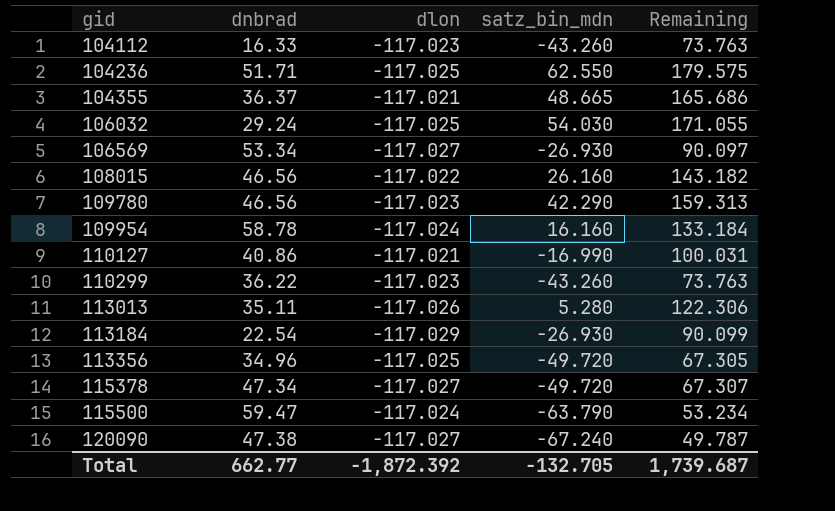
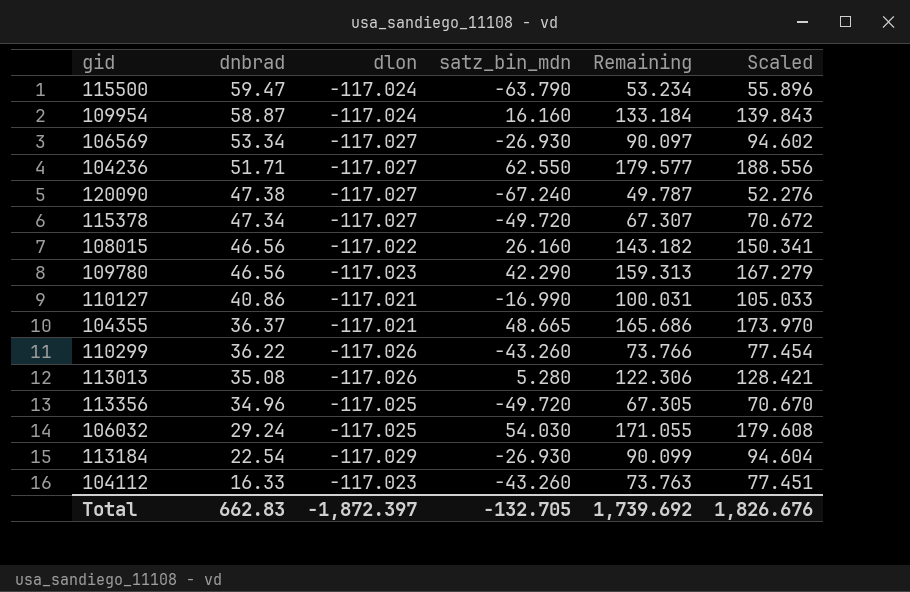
row order: gid ascending -> dnbrad descending
column Scaled | formula: none -> [Remaining] * 1.05
109954 | dnbrad: 58.78 -> 58.87
104236 | dlon: -117.025 -> -117.027
104236 | Remaining: 179.575 -> 179.577
110299 | dlon: -117.023 -> -117.026
110299 | Remaining: 73.763 -> 73.766
113013 | dnbrad: 35.11 -> 35.08
Total | dnbrad: 662.77 -> 662.83
Total | dlon: -1,872.392 -> -1,872.397
Total | Remaining: 1,739.687 -> 1,739.692

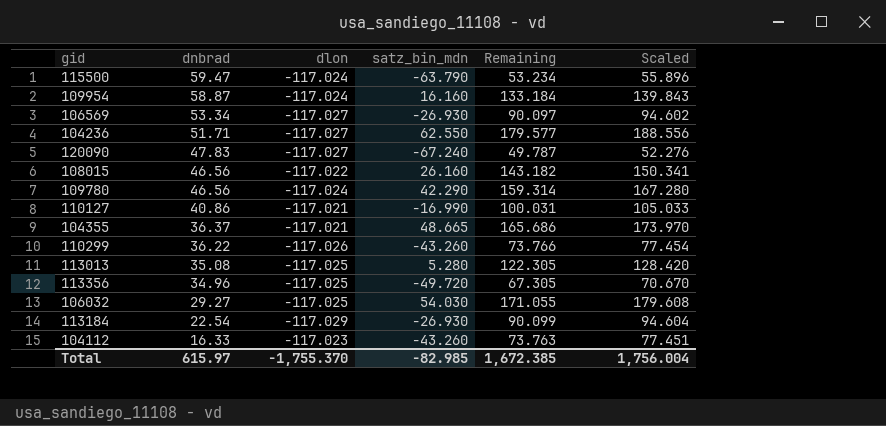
row 115378: 47.34 | -117.027 | -49.720 | 67.307 | 70.672 -> none
120090 | dnbrad: 47.38 -> 47.83
109780 | dlon: -117.023 -> -117.024
109780 | Remaining: 159.313 -> 159.314
109780 | Scaled: 167.279 -> 167.280
113013 | dlon: -117.026 -> -117.025
113013 | Remaining: 122.306 -> 122.305
113013 | Scaled: 128.421 -> 128.420
106032 | dnbrad: 29.24 -> 29.27
Total | dnbrad: 662.83 -> 615.97
Total | dlon: -1,872.397 -> -1,755.370
Total | satz_bin_mdn: -132.705 -> -82.985
Total | Remaining: 1,739.692 -> 1,672.385
Total | Scaled: 1,826.676 -> 1,756.004

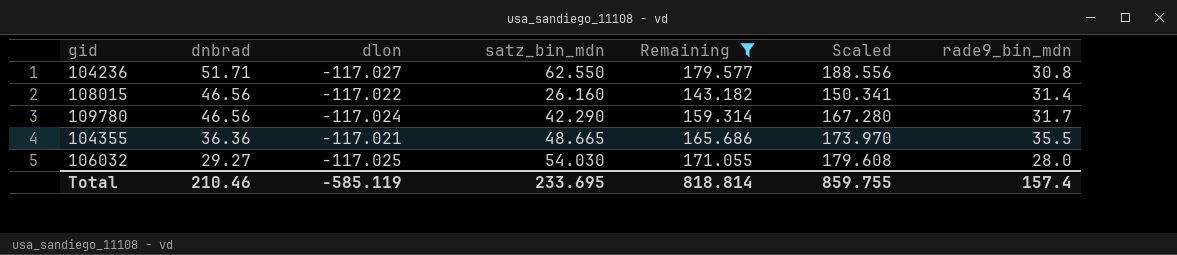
filter: none -> Remaining >= 143.182
column rade9_bin_mdn | position: none -> 7
104355 | dnbrad: 36.37 -> 36.36
Total | dnbrad: 615.97 -> 210.46
Total | dlon: -1,755.370 -> -585.119
Total | satz_bin_mdn: -82.985 -> 233.695
Total | Remaining: 1,672.385 -> 818.814
Total | Scaled: 1,756.004 -> 859.755

